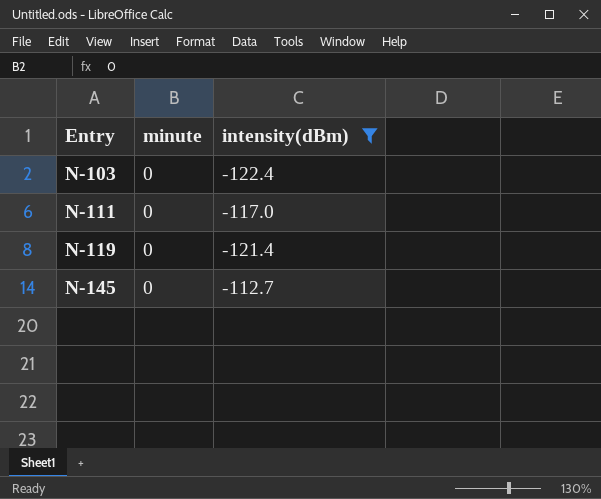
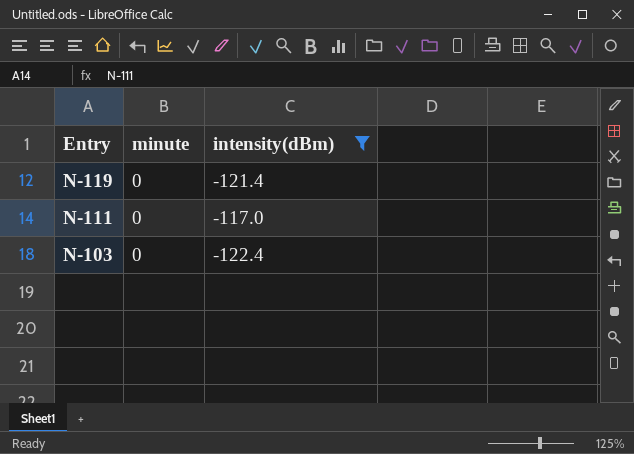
row order: Entry ascending -> Entry descending
row N-145: 0 | -112.7 -> none

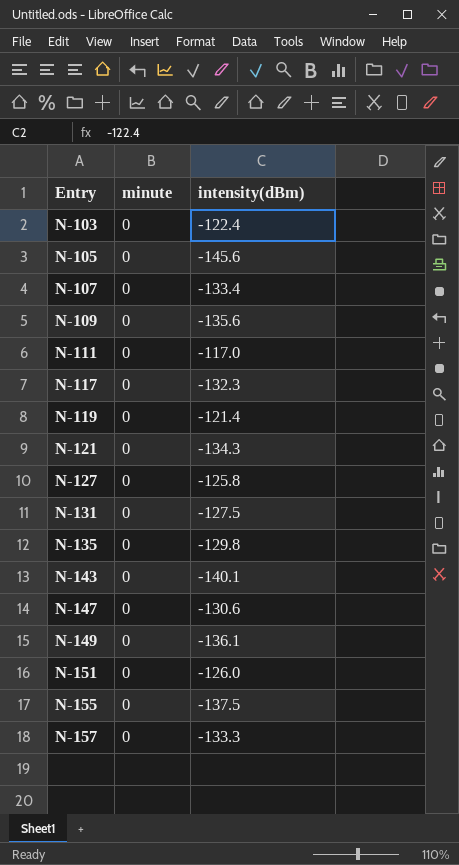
filter: intensity(dBm) >= -122.4 -> none
row order: Entry descending -> Entry ascending

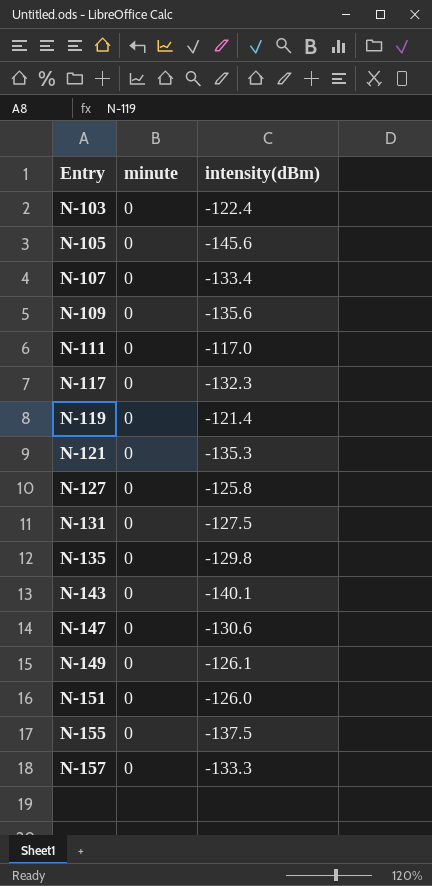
N-121 | intensity(dBm): -134.3 -> -135.3
N-149 | intensity(dBm): -136.1 -> -126.1

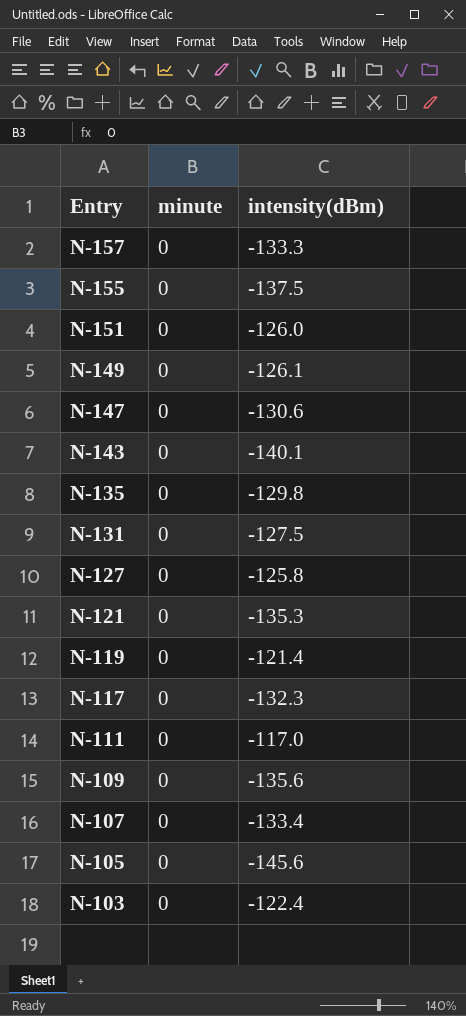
row order: Entry ascending -> Entry descending

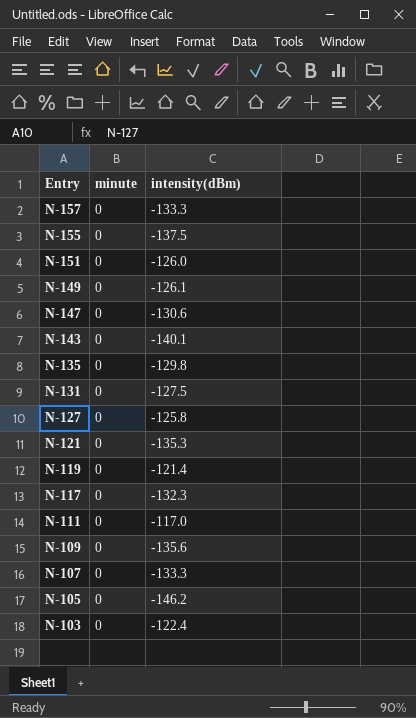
N-107 | intensity(dBm): -133.4 -> -133.3
N-105 | intensity(dBm): -145.6 -> -146.2

